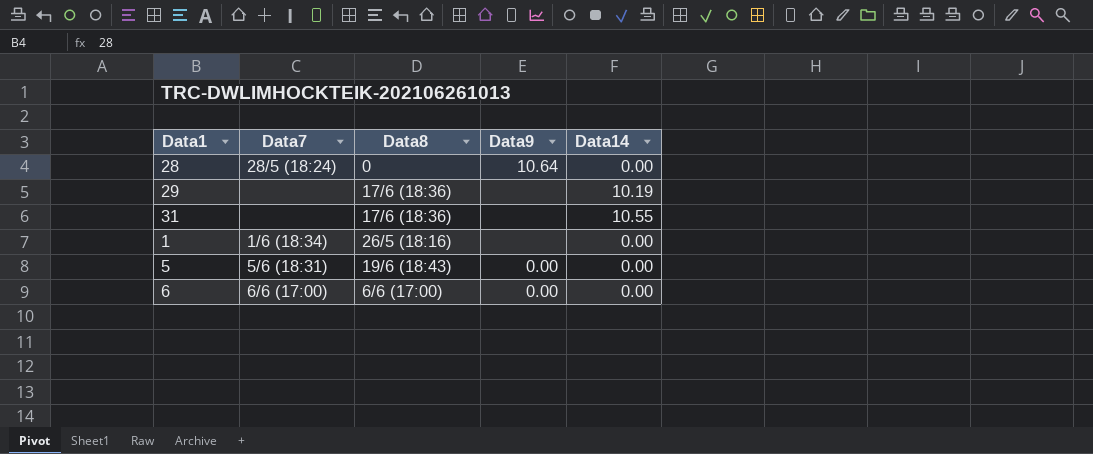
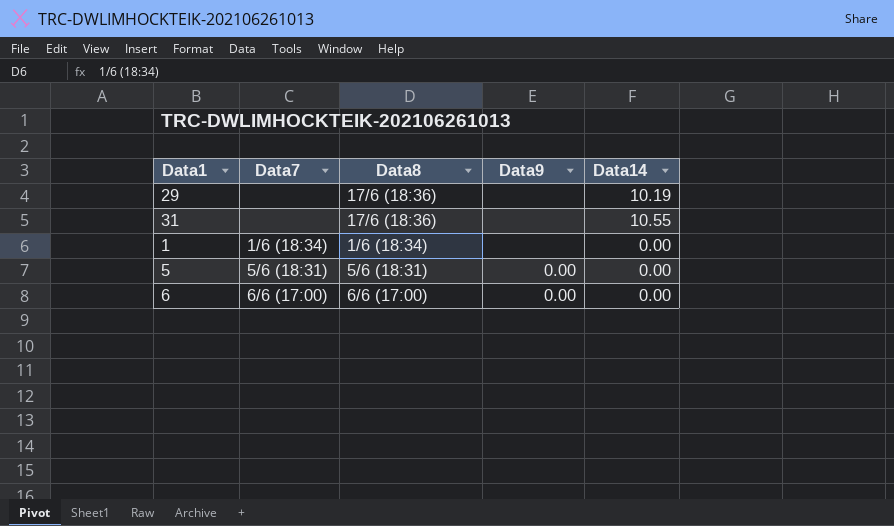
row 28: 28/5 (18:24) | 0 | 10.64 | 0.00 -> none
1 | Data8: 26/5 (18:16) -> 1/6 (18:34)
5 | Data8: 19/6 (18:43) -> 5/6 (18:31)

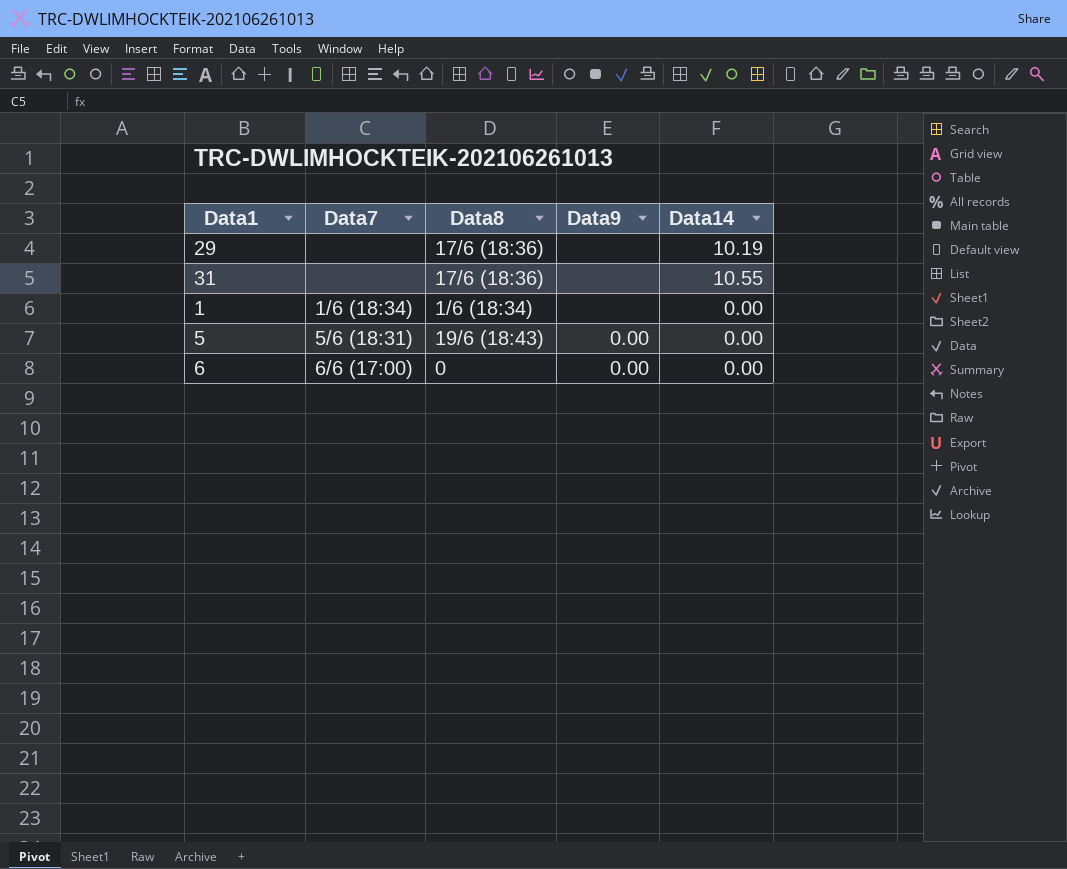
5 | Data8: 5/6 (18:31) -> 19/6 (18:43)
6 | Data8: 6/6 (17:00) -> 0

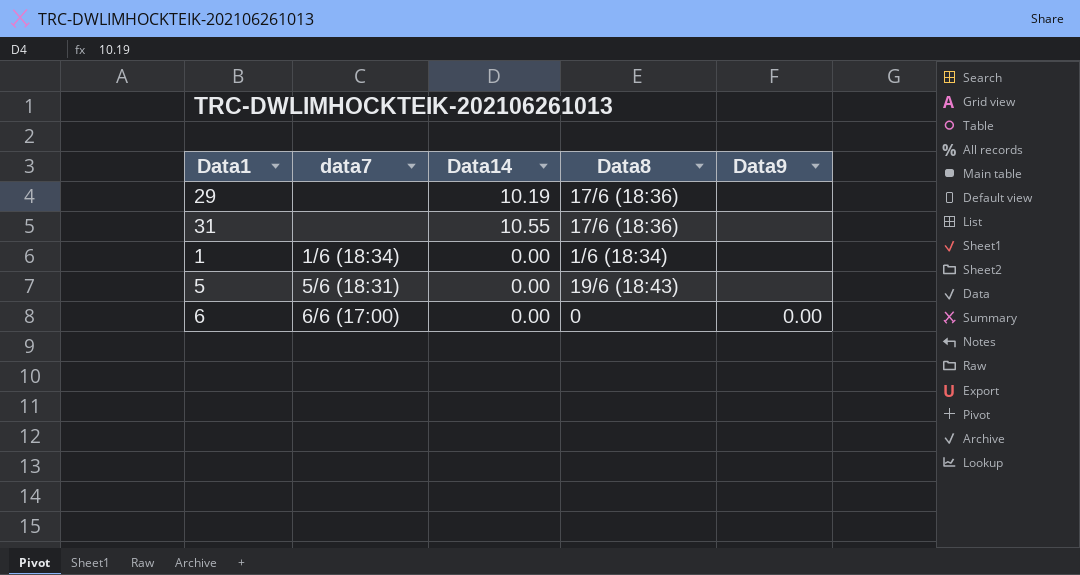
column name: Data7 -> data7
column Data14 | position: 5 -> 3
5 | Data9: 0.00 -> none

